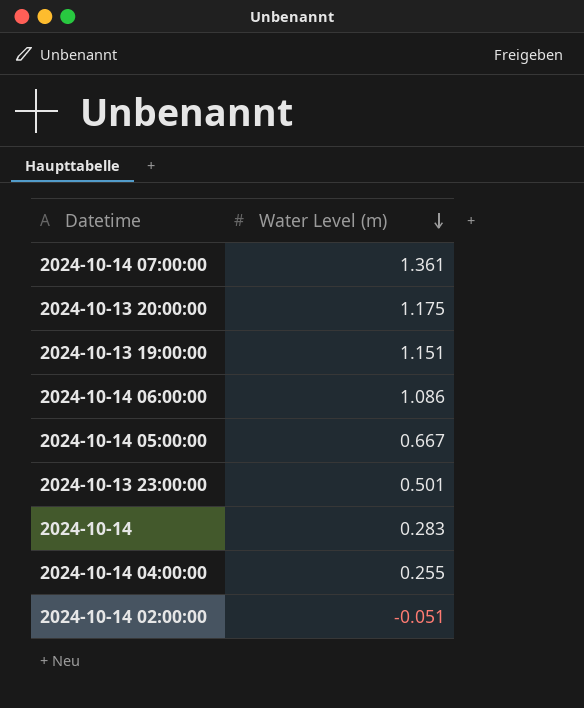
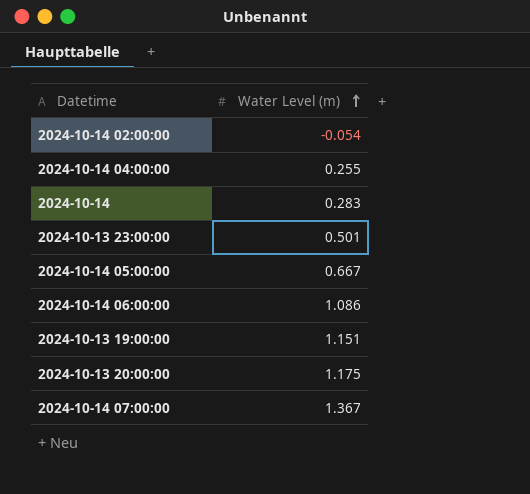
row order: Water Level (m) descending -> Water Level (m) ascending
2024-10-14 02:00:00 | Water Level (m): -0.051 -> -0.054
2024-10-14 07:00:00 | Water Level (m): 1.361 -> 1.367

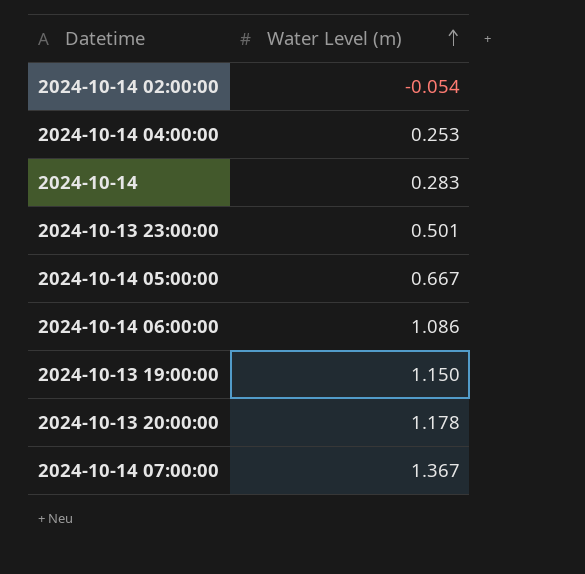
2024-10-14 04:00:00 | Water Level (m): 0.255 -> 0.253
2024-10-13 19:00:00 | Water Level (m): 1.151 -> 1.150
2024-10-13 20:00:00 | Water Level (m): 1.175 -> 1.178

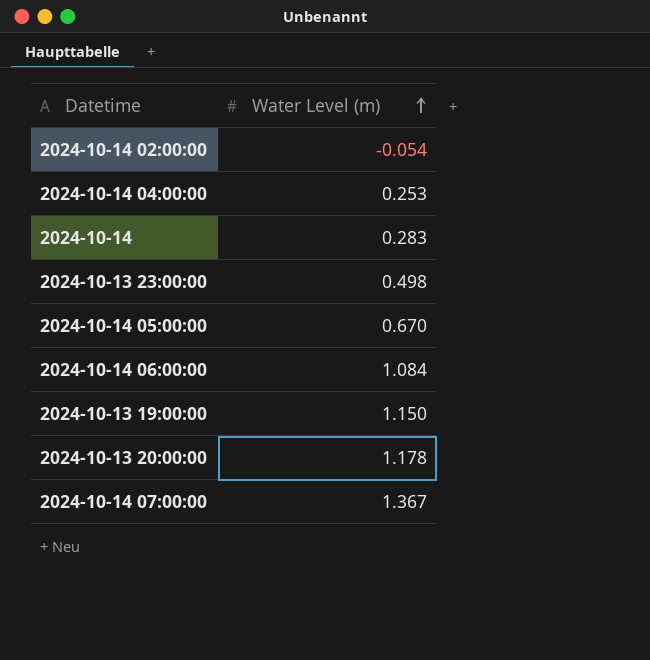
2024-10-13 23:00:00 | Water Level (m): 0.501 -> 0.498
2024-10-14 05:00:00 | Water Level (m): 0.667 -> 0.670
2024-10-14 06:00:00 | Water Level (m): 1.086 -> 1.084

